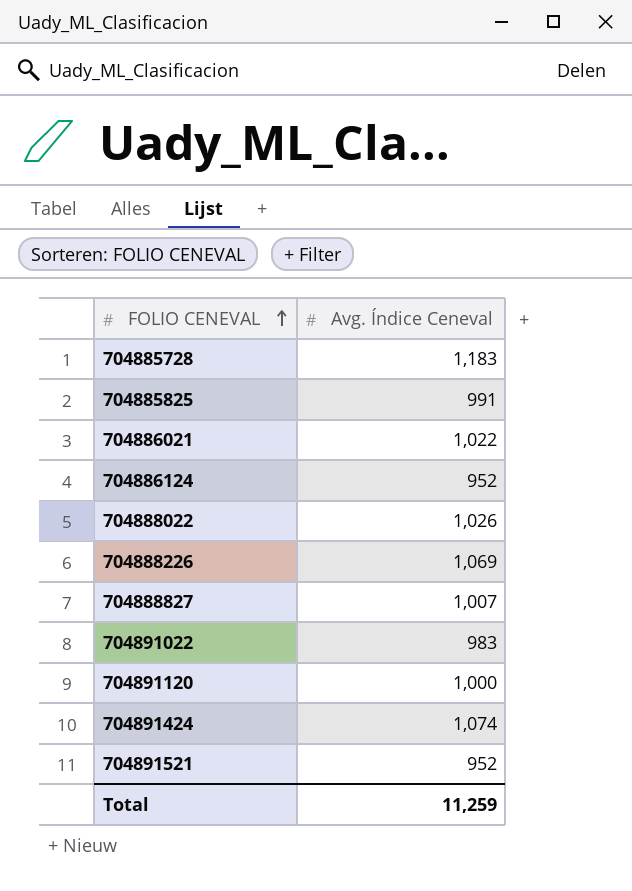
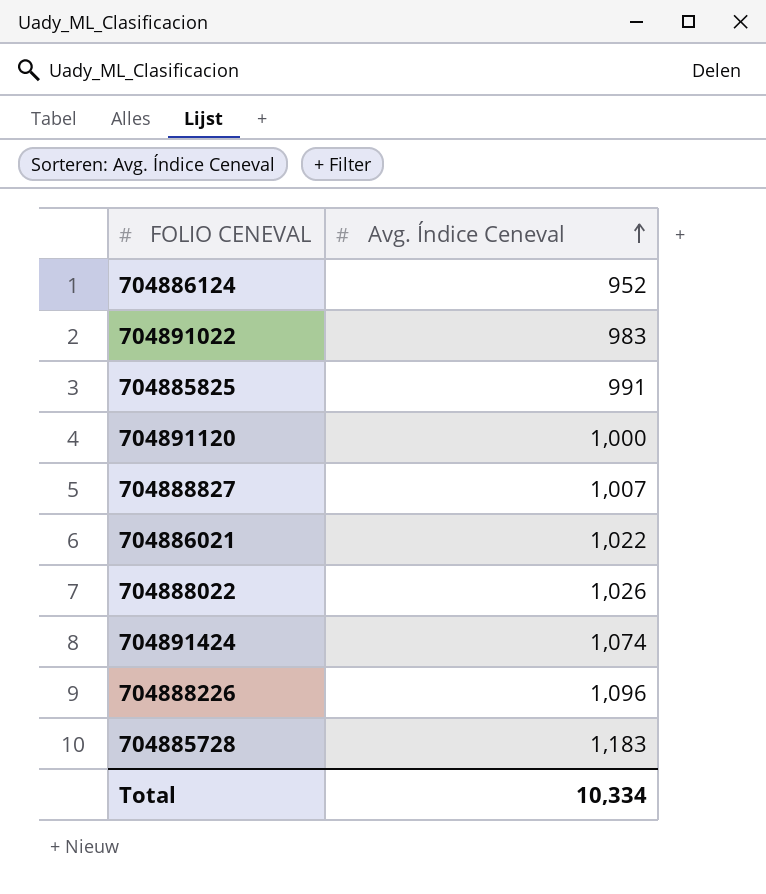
row order: FOLIO CENEVAL ascending -> Avg. Índice Ceneval ascending
row 704891521: 952 -> none
704888226 | Avg. Índice Ceneval: 1,069 -> 1,096
Total | Avg. Índice Ceneval: 11,259 -> 10,334

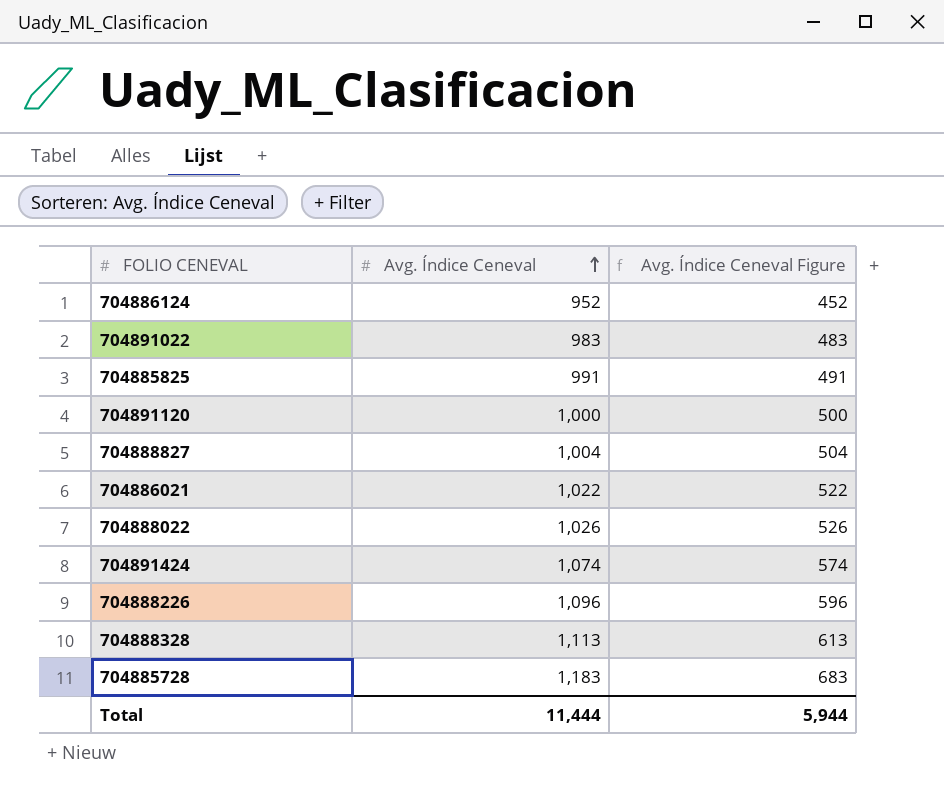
column Avg. Índice Ceneval Figure | formula: none -> [Avg. Índice Ceneval] - 500
704888827 | Avg. Índice Ceneval: 1,007 -> 1,004
row 704888328: none -> 1,113 | 613
Total | Avg. Índice Ceneval: 10,334 -> 11,444

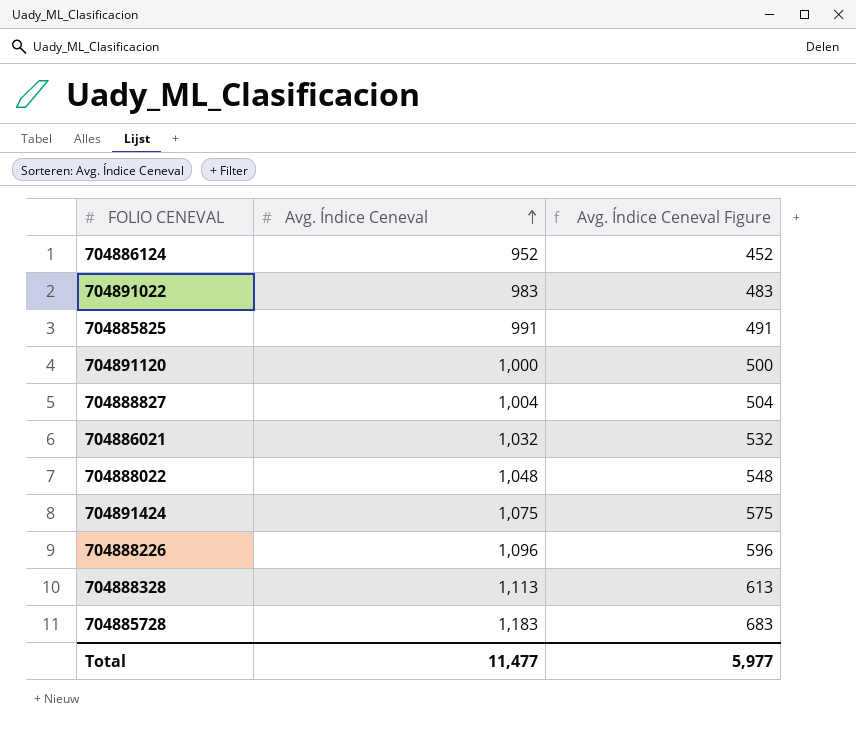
704886021 | Avg. Índice Ceneval: 1,022 -> 1,032
704886021 | Avg. Índice Ceneval Figure: 522 -> 532
704888022 | Avg. Índice Ceneval: 1,026 -> 1,048
704888022 | Avg. Índice Ceneval Figure: 526 -> 548
704891424 | Avg. Índice Ceneval: 1,074 -> 1,075
704891424 | Avg. Índice Ceneval Figure: 574 -> 575
Total | Avg. Índice Ceneval: 11,444 -> 11,477
Total | Avg. Índice Ceneval Figure: 5,944 -> 5,977

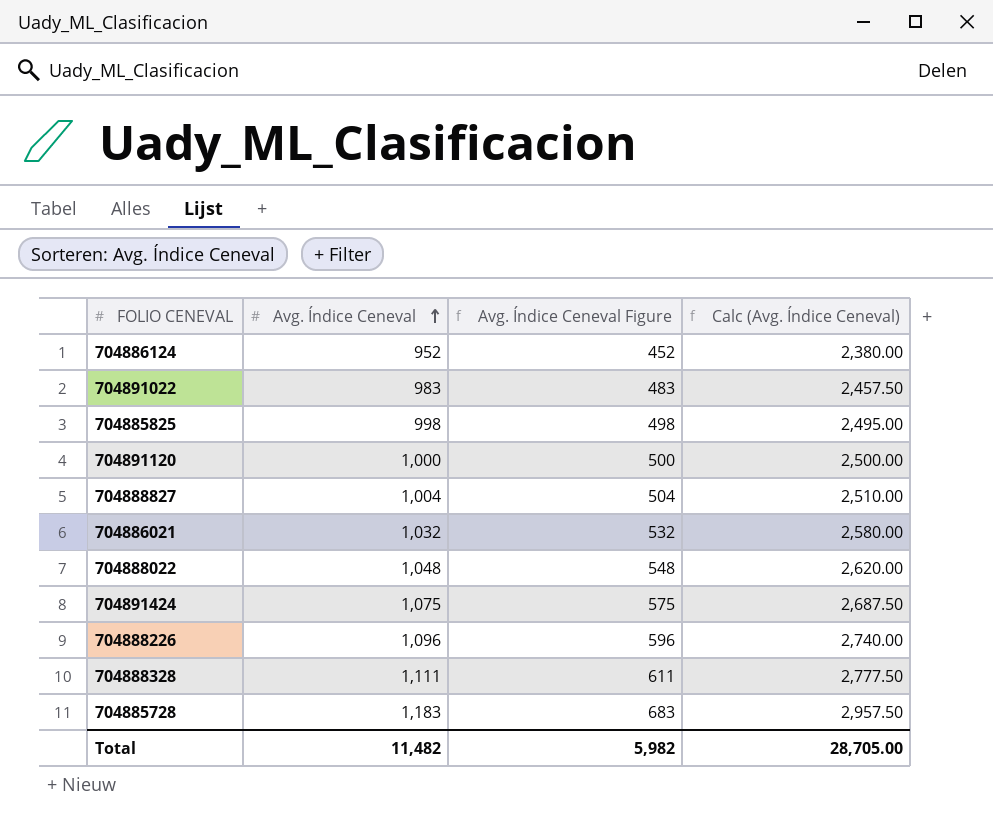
column Calc (Avg. Índice Ceneval) | formula: none -> [Avg. Índice Ceneval] * 2.5
704885825 | Avg. Índice Ceneval: 991 -> 998
704885825 | Avg. Índice Ceneval Figure: 491 -> 498
704888328 | Avg. Índice Ceneval: 1,113 -> 1,111
704888328 | Avg. Índice Ceneval Figure: 613 -> 611
Total | Avg. Índice Ceneval: 11,477 -> 11,482
Total | Avg. Índice Ceneval Figure: 5,977 -> 5,982

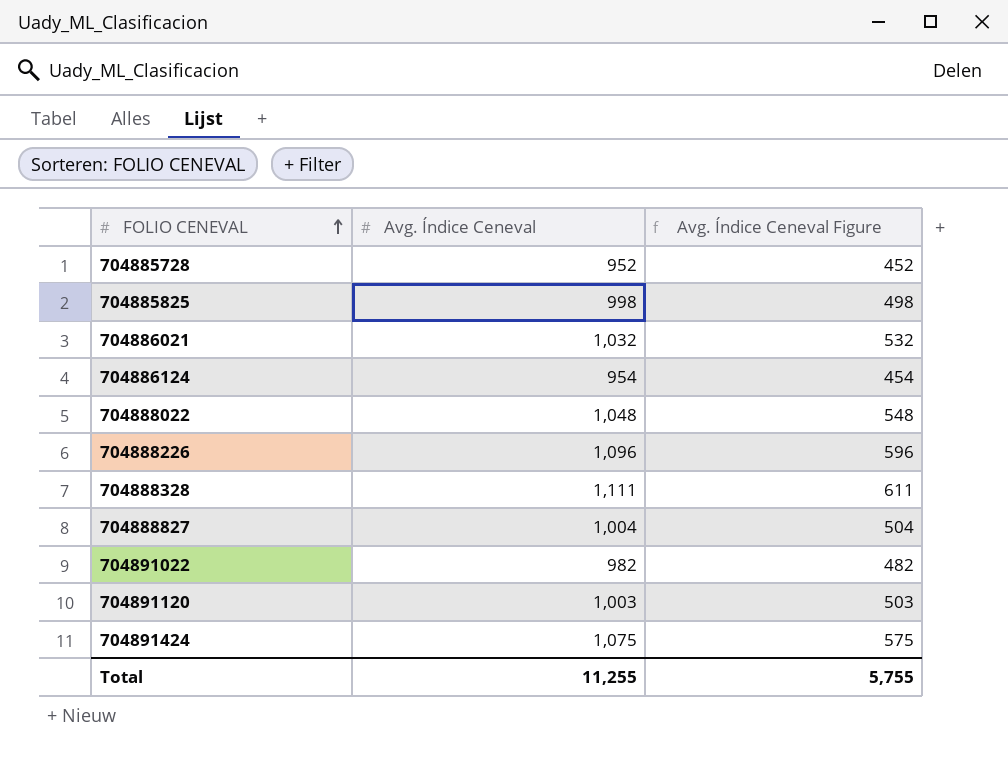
row order: Avg. Índice Ceneval ascending -> FOLIO CENEVAL ascending
column Calc (Avg. Índice Ceneval) | formula: [Avg. Índice Ceneval] * 2.5 -> none
704885728 | Avg. Índice Ceneval: 1,183 -> 952
704885728 | Avg. Índice Ceneval Figure: 683 -> 452
704886124 | Avg. Índice Ceneval: 952 -> 954
704886124 | Avg. Índice Ceneval Figure: 452 -> 454
704891022 | Avg. Índice Ceneval: 983 -> 982
704891022 | Avg. Índice Ceneval Figure: 483 -> 482
704891120 | Avg. Índice Ceneval: 1,000 -> 1,003
704891120 | Avg. Índice Ceneval Figure: 500 -> 503
Total | Avg. Índice Ceneval: 11,482 -> 11,255
Total | Avg. Índice Ceneval Figure: 5,982 -> 5,755

